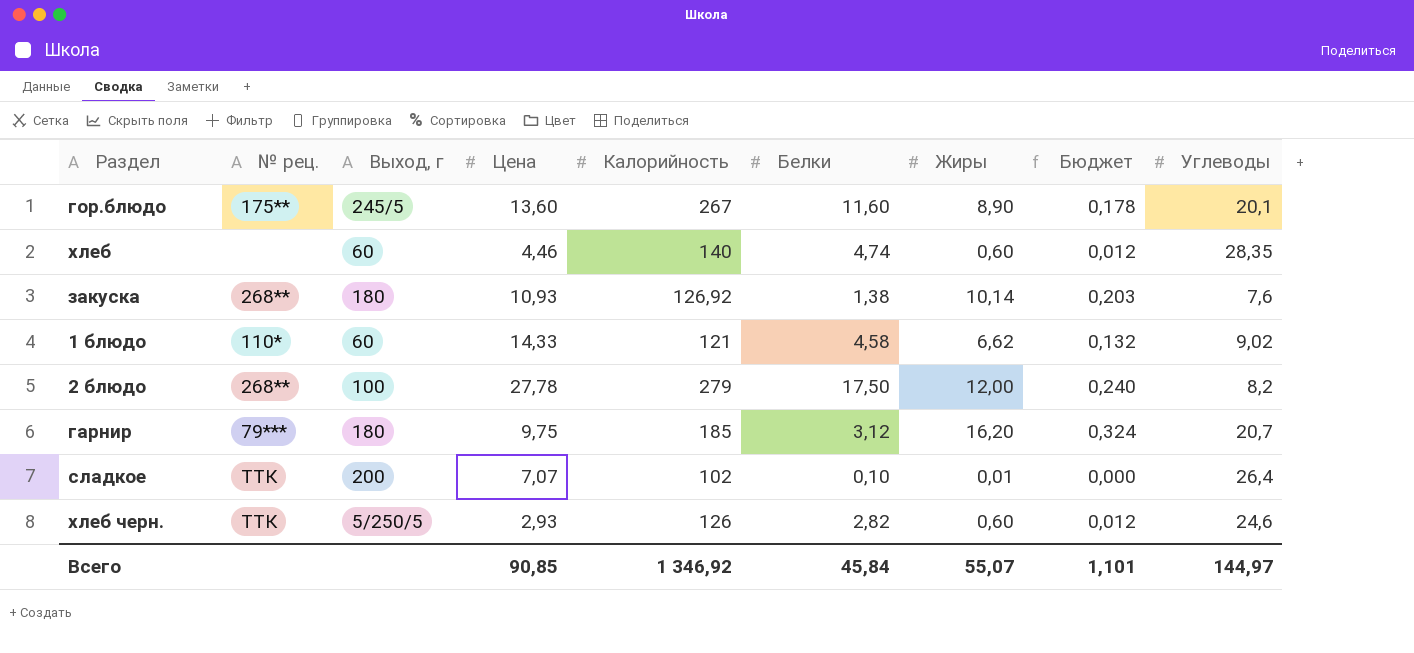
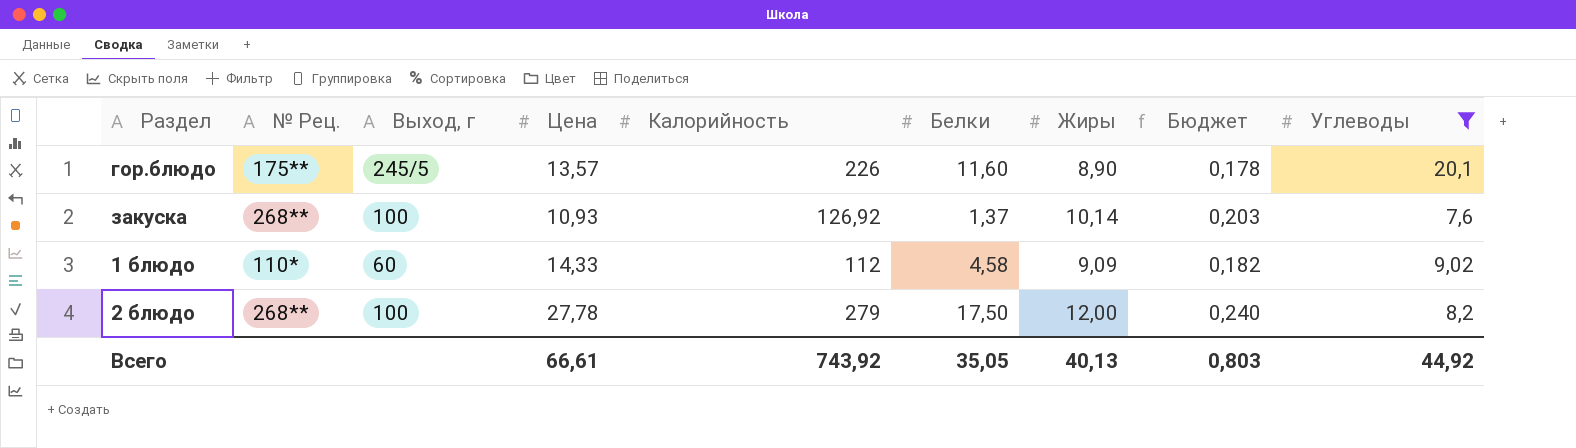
filter: none -> Углеводы <= 20,1
column name: № рец. -> № Рец.
гор.блюдо | Цена: 13,60 -> 13,57
гор.блюдо | Калорийность: 267 -> 226
закуска | Выход, г: 180 -> 100
закуска | Белки: 1,38 -> 1,37
1 блюдо | Калорийность: 121 -> 112
1 блюдо | Жиры: 6,62 -> 9,09
1 блюдо | Бюджет: 0,132 -> 0,182
Всего | Цена: 90,85 -> 66,61
Всего | Калорийность: 1 346,92 -> 743,92
Всего | Белки: 45,84 -> 35,05
Всего | Жиры: 55,07 -> 40,13
Всего | Бюджет: 1,101 -> 0,803
Всего | Углеводы: 144,97 -> 44,92

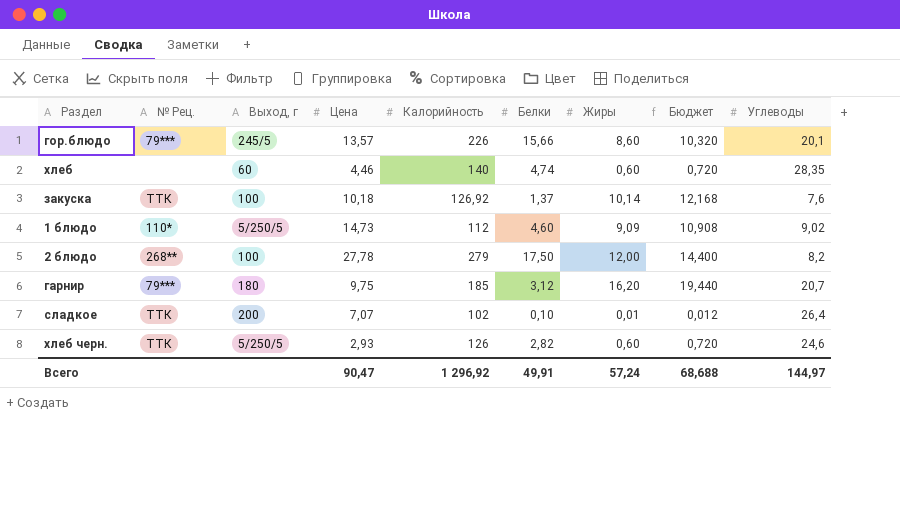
filter: Углеводы <= 20,1 -> none
column Бюджет | formula: [Жиры] * 0,02 -> [Жиры] * 1,2
гор.блюдо | № Рец.: 175** -> 79***
гор.блюдо | Белки: 11,60 -> 15,66
гор.блюдо | Жиры: 8,90 -> 8,60
закуска | № Рец.: 268** -> ТТК
закуска | Цена: 10,93 -> 10,18
1 блюдо | Выход, г: 60 -> 5/250/5
1 блюдо | Цена: 14,33 -> 14,73
1 блюдо | Белки: 4,58 -> 4,60
Всего | Цена: 66,61 -> 90,47
Всего | Калорийность: 743,92 -> 1 296,92
Всего | Белки: 35,05 -> 49,91
Всего | Жиры: 40,13 -> 57,24
Всего | Бюджет: 0,803 -> 68,688
Всего | Углеводы: 44,92 -> 144,97

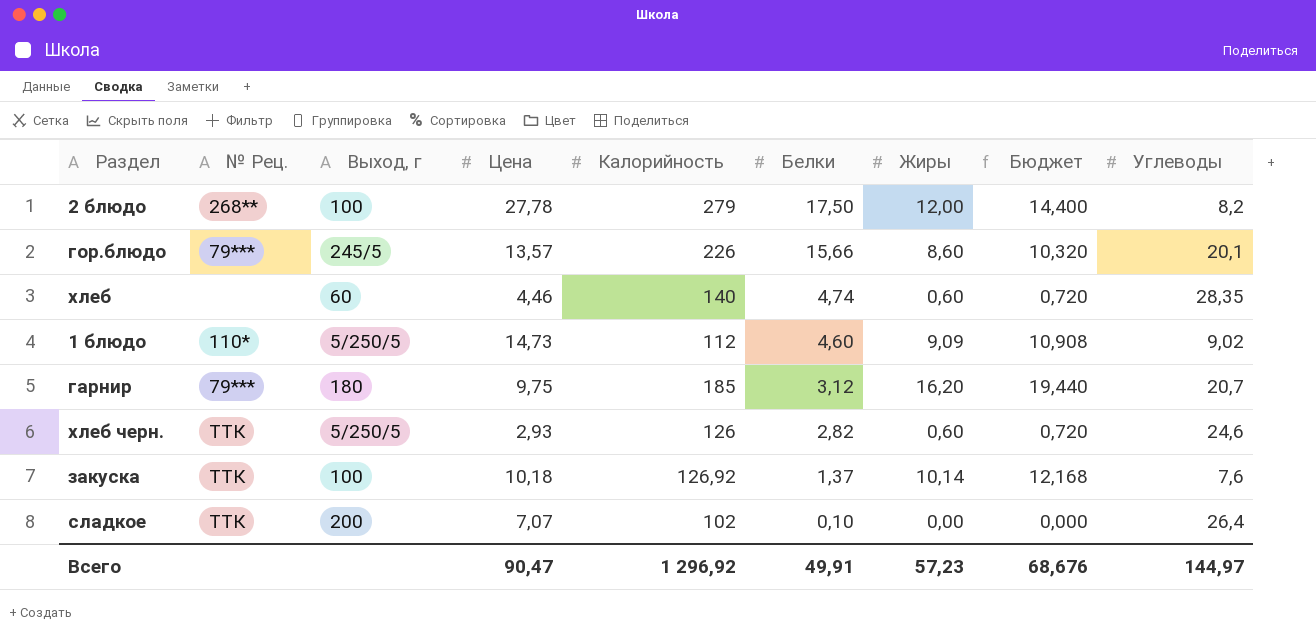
row order: none -> Белки descending
сладкое | Жиры: 0,01 -> 0,00
сладкое | Бюджет: 0,012 -> 0,000
Всего | Жиры: 57,24 -> 57,23
Всего | Бюджет: 68,688 -> 68,676

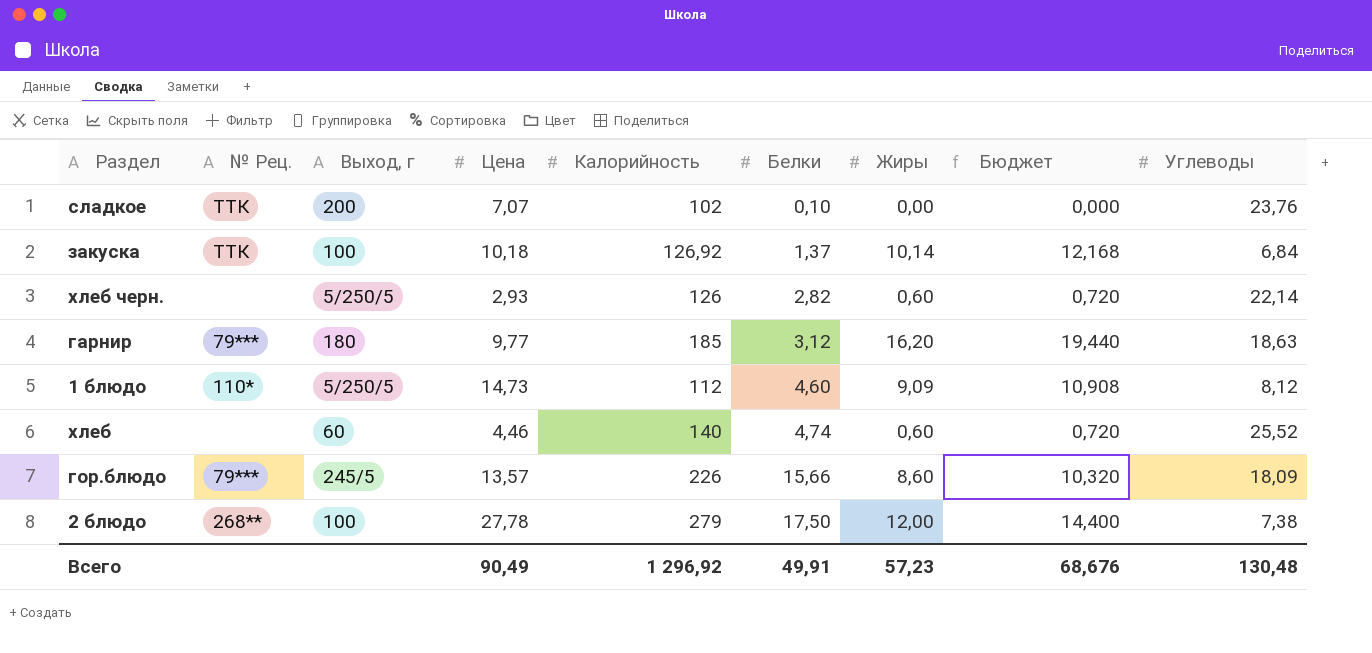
row order: Белки descending -> Белки ascending
сладкое | Углеводы: 26,4 -> 23,76
закуска | Углеводы: 7,6 -> 6,84
хлеб черн. | № Рец.: ТТК -> none
хлеб черн. | Углеводы: 24,6 -> 22,14
гарнир | Цена: 9,75 -> 9,77
гарнир | Углеводы: 20,7 -> 18,63
1 блюдо | Углеводы: 9,02 -> 8,12
хлеб | Углеводы: 28,35 -> 25,52
гор.блюдо | Углеводы: 20,1 -> 18,09
2 блюдо | Углеводы: 8,2 -> 7,38
Всего | Цена: 90,47 -> 90,49
Всего | Углеводы: 144,97 -> 130,48

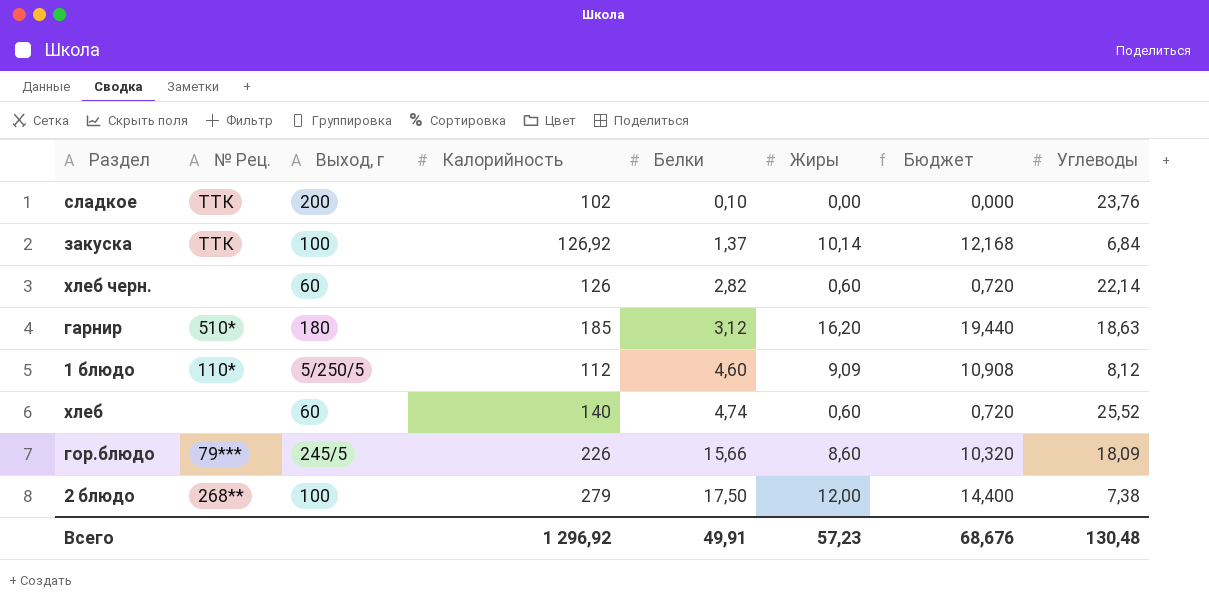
column Цена | position: 4 -> none
хлеб черн. | Выход, г: 5/250/5 -> 60
гарнир | № Рец.: 79*** -> 510*

